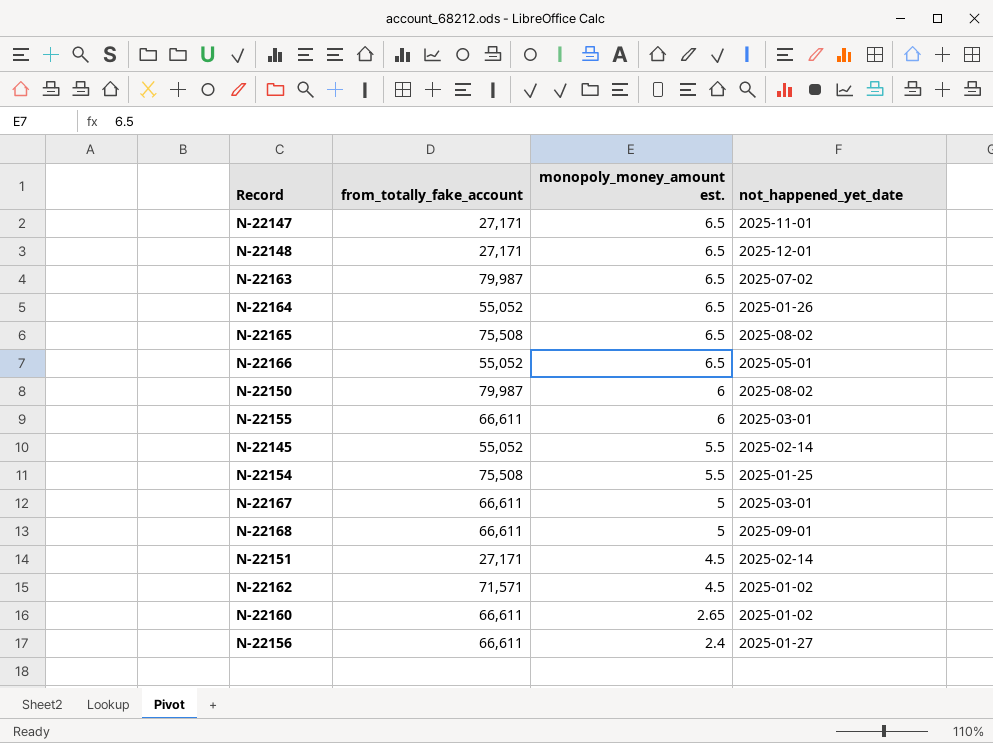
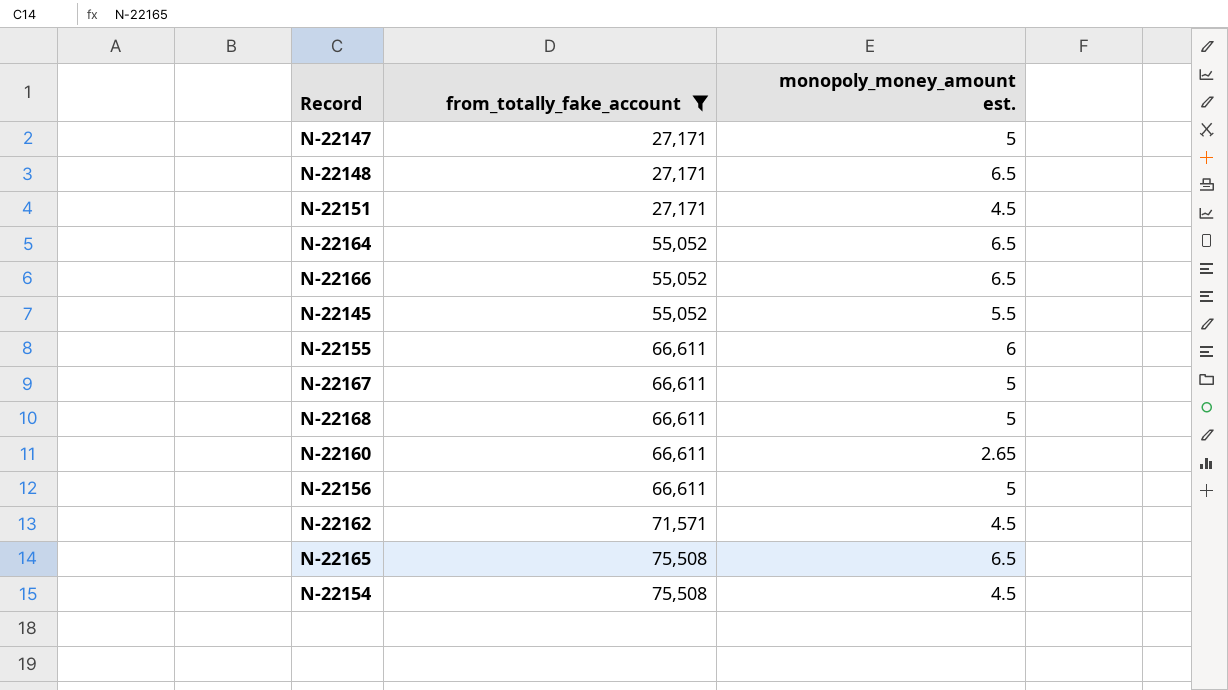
filter: none -> from_totally_fake_account != 79,987
row order: monopoly_money_amount est. descending -> from_totally_fake_account ascending
column not_happened_yet_date | position: 4 -> none
N-22147 | monopoly_money_amount est.: 6.5 -> 5
N-22156 | monopoly_money_amount est.: 2.4 -> 5
N-22154 | monopoly_money_amount est.: 5.5 -> 4.5

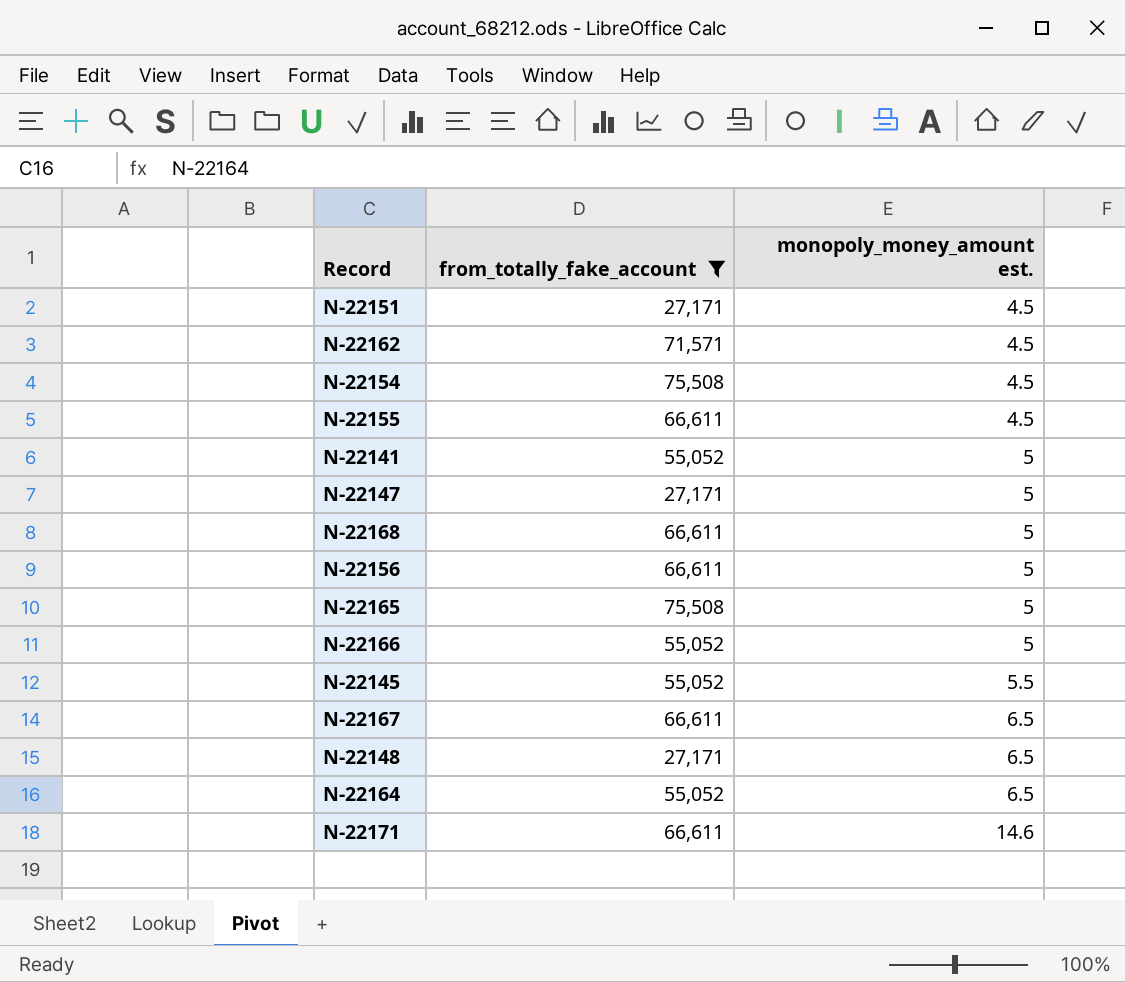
row order: from_totally_fake_account ascending -> monopoly_money_amount est. ascending
row N-22160: 66,611 | 2.65 -> none
N-22155 | monopoly_money_amount est.: 6 -> 4.5
row N-22141: none -> 55,052 | 5
N-22165 | monopoly_money_amount est.: 6.5 -> 5
N-22166 | monopoly_money_amount est.: 6.5 -> 5
N-22167 | monopoly_money_amount est.: 5 -> 6.5
row N-22171: none -> 66,611 | 14.6

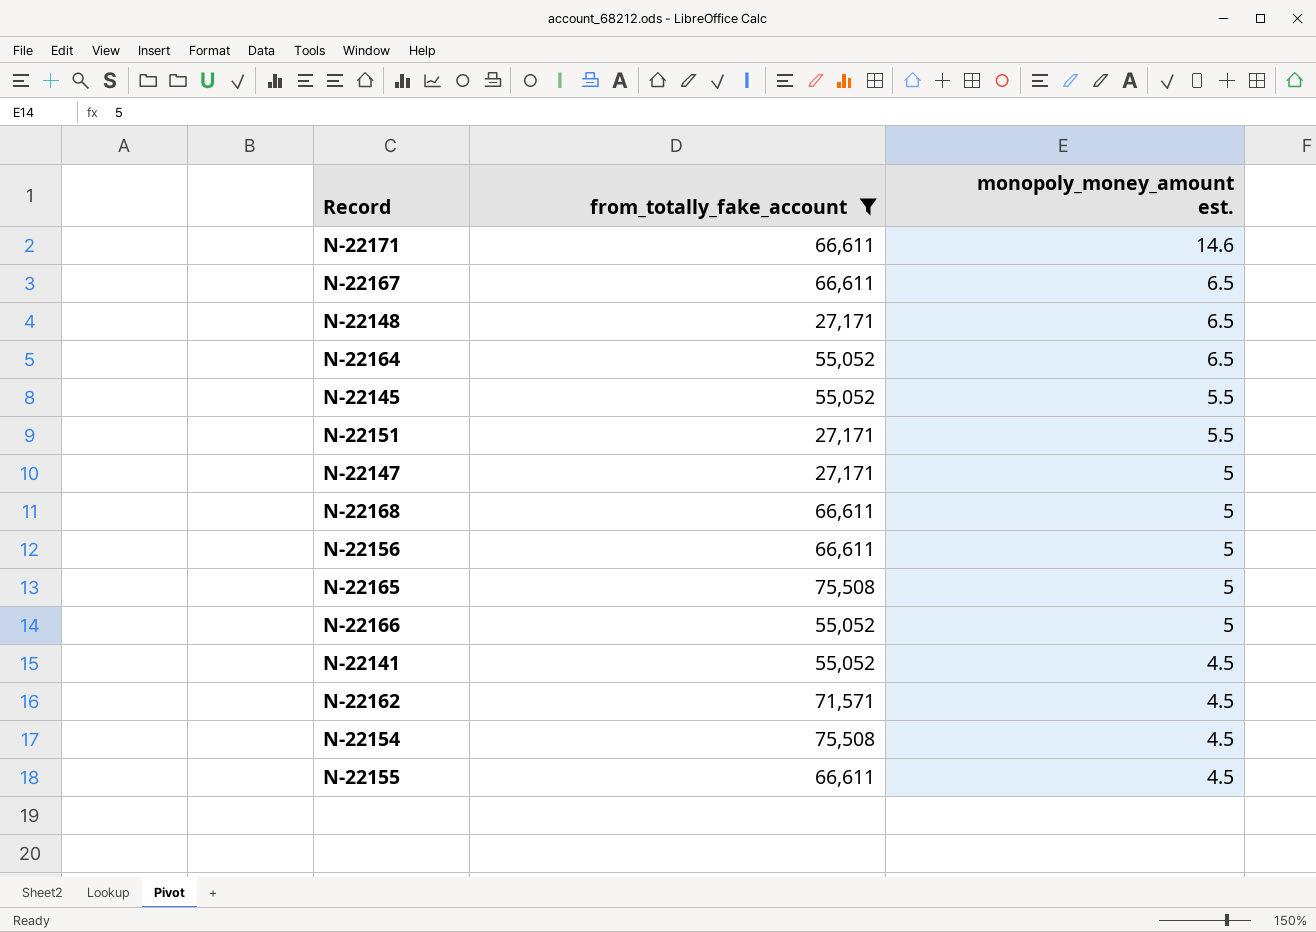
row order: monopoly_money_amount est. ascending -> monopoly_money_amount est. descending
N-22151 | monopoly_money_amount est.: 4.5 -> 5.5
N-22141 | monopoly_money_amount est.: 5 -> 4.5

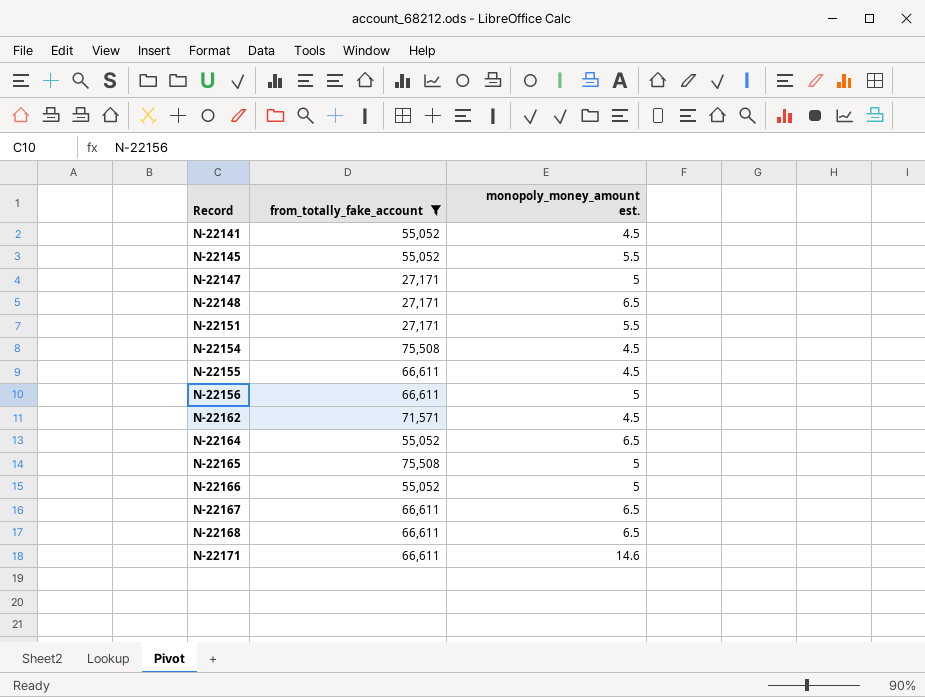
row order: monopoly_money_amount est. descending -> Record ascending
N-22168 | monopoly_money_amount est.: 5 -> 6.5

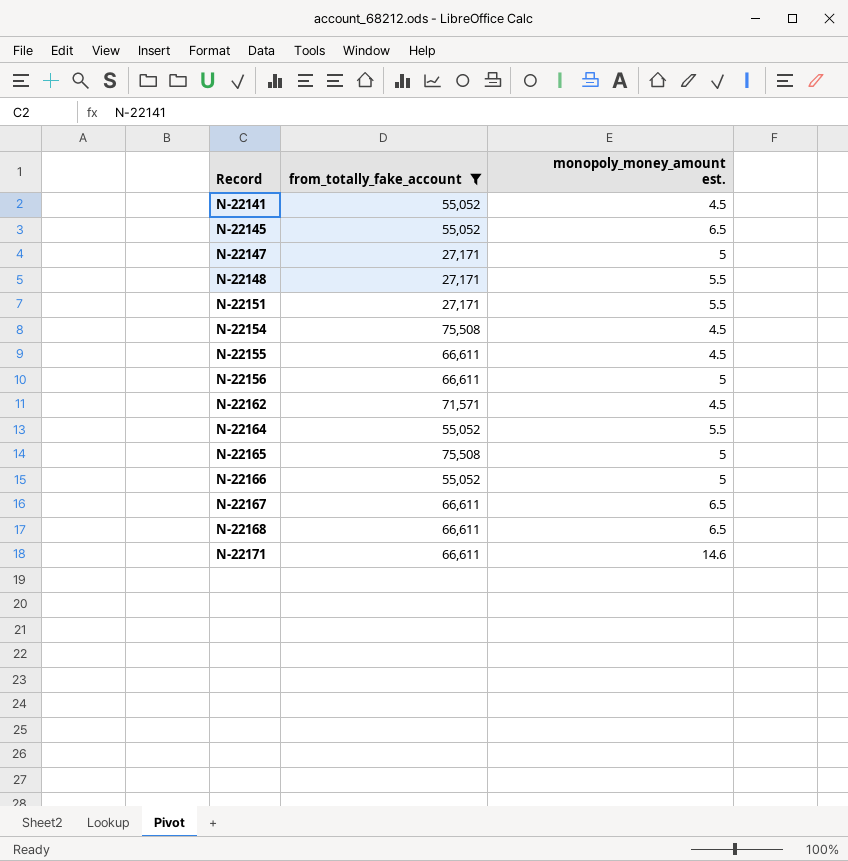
N-22145 | monopoly_money_amount est.: 5.5 -> 6.5
N-22148 | monopoly_money_amount est.: 6.5 -> 5.5
N-22164 | monopoly_money_amount est.: 6.5 -> 5.5

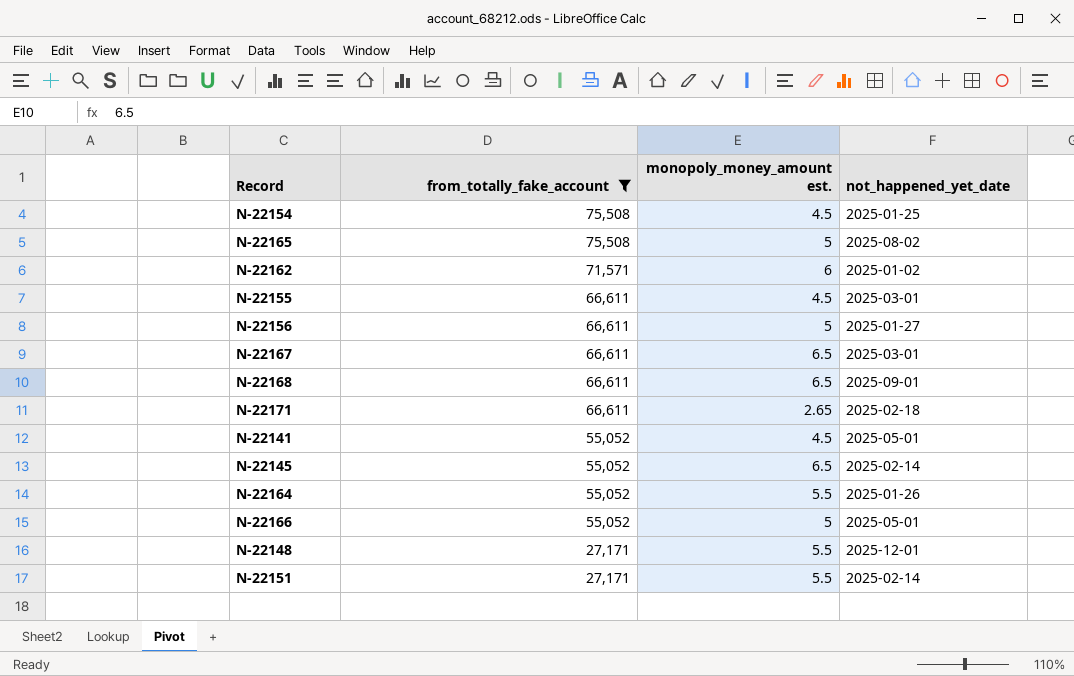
row order: Record ascending -> from_totally_fake_account descending
column not_happened_yet_date | position: none -> 4
row N-22147: 27,171 | 5 -> none
N-22162 | monopoly_money_amount est.: 4.5 -> 6
N-22171 | monopoly_money_amount est.: 14.6 -> 2.65

